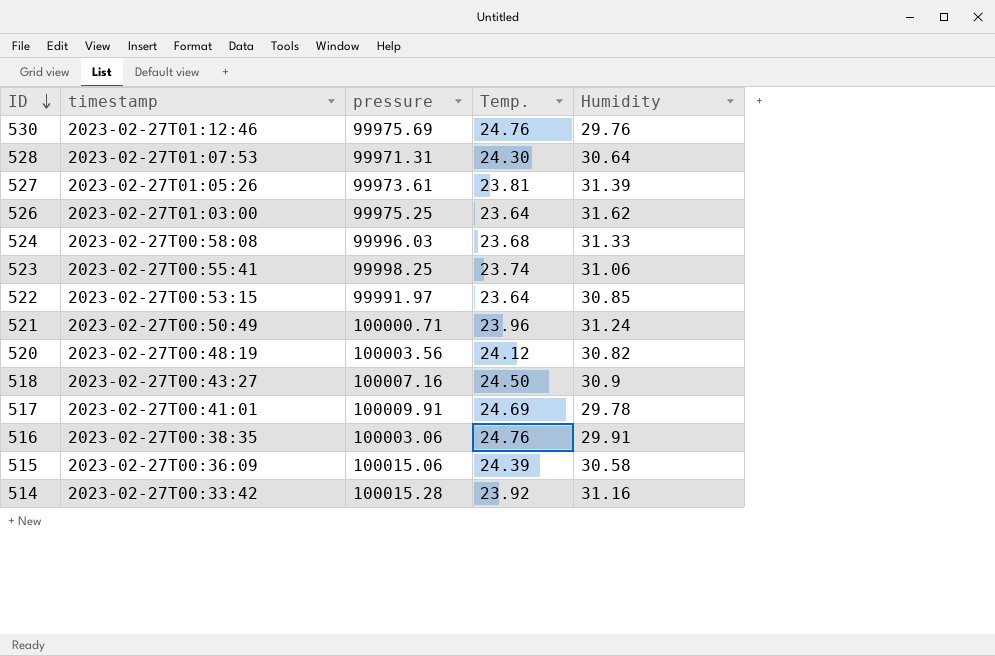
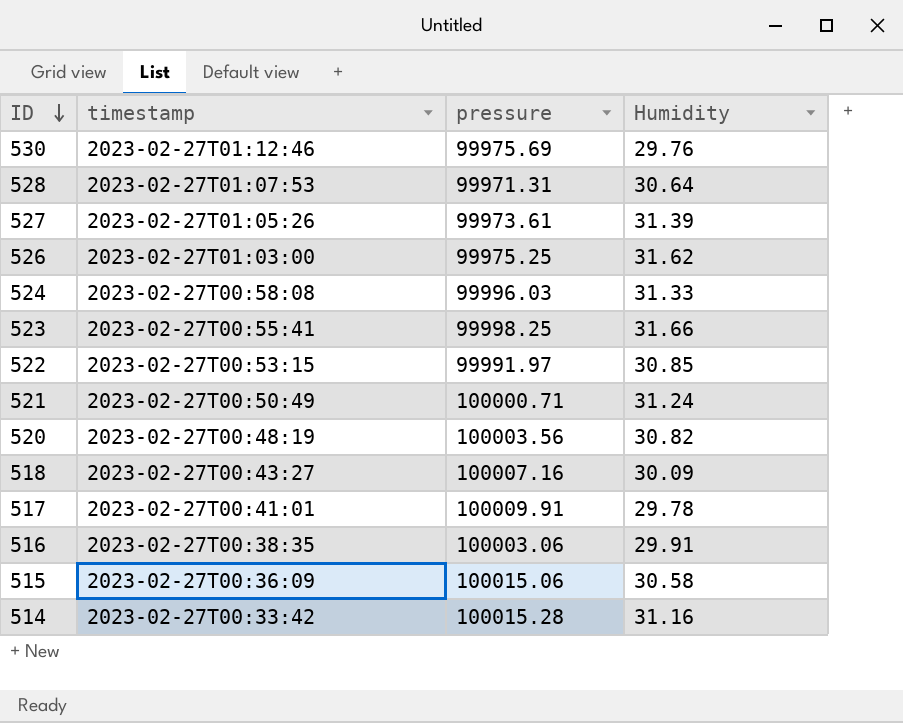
column Temp. | position: 4 -> none
523 | Humidity: 31.06 -> 31.66
518 | Humidity: 30.9 -> 30.09

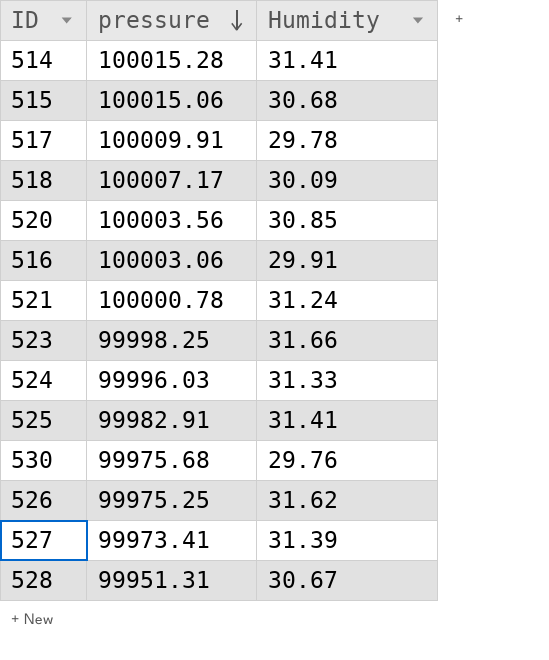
row order: ID descending -> pressure descending
column timestamp | position: 2 -> none
row 522: 2023-02-27T00:53:15 | 99991.97 | 30.85 -> none
514 | Humidity: 31.16 -> 31.41
515 | Humidity: 30.58 -> 30.68
518 | pressure: 100007.16 -> 100007.17
520 | Humidity: 30.82 -> 30.85
521 | pressure: 100000.71 -> 100000.78
row 525: none -> 99982.91 | 31.41
530 | pressure: 99975.69 -> 99975.68
527 | pressure: 99973.61 -> 99973.41
528 | pressure: 99971.31 -> 99951.31
528 | Humidity: 30.64 -> 30.67

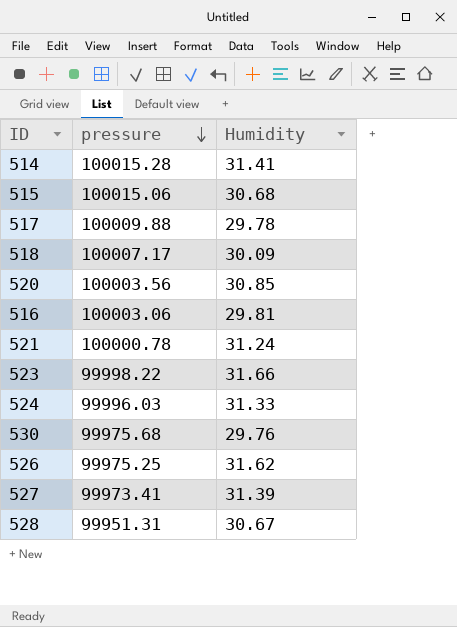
row 525: 99982.91 | 31.41 -> none
517 | pressure: 100009.91 -> 100009.88
516 | Humidity: 29.91 -> 29.81
523 | pressure: 99998.25 -> 99998.22

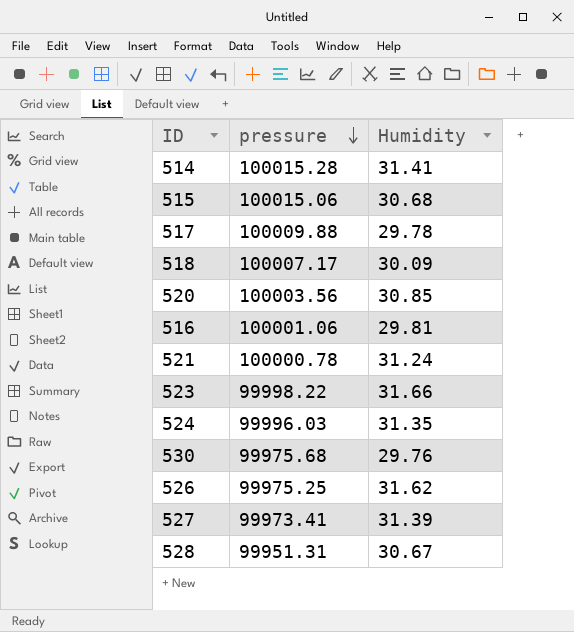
516 | pressure: 100003.06 -> 100001.06
524 | Humidity: 31.33 -> 31.35

